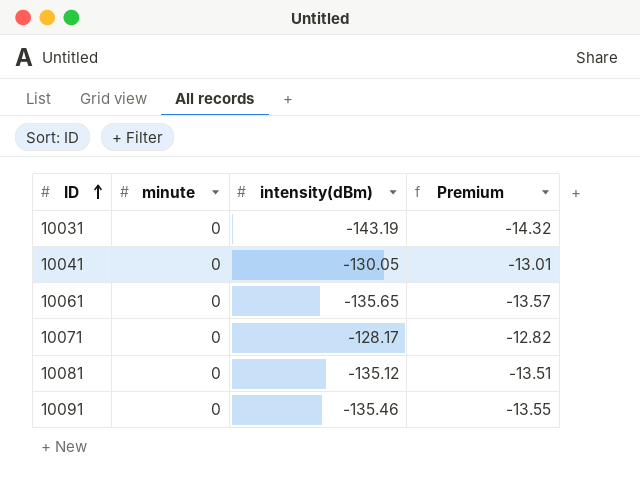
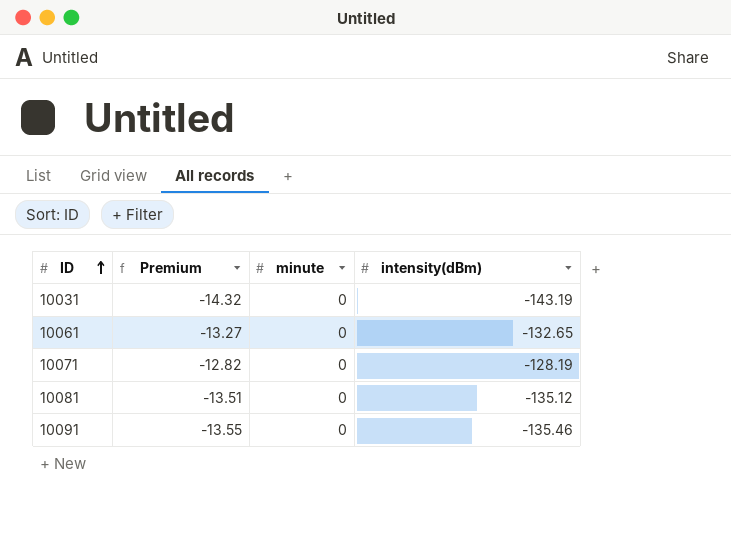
column Premium | position: 4 -> 2
row 10041: 0 | -130.05 | -13.01 -> none
10061 | Premium: -13.57 -> -13.27
10061 | intensity(dBm): -135.65 -> -132.65
10071 | intensity(dBm): -128.17 -> -128.19

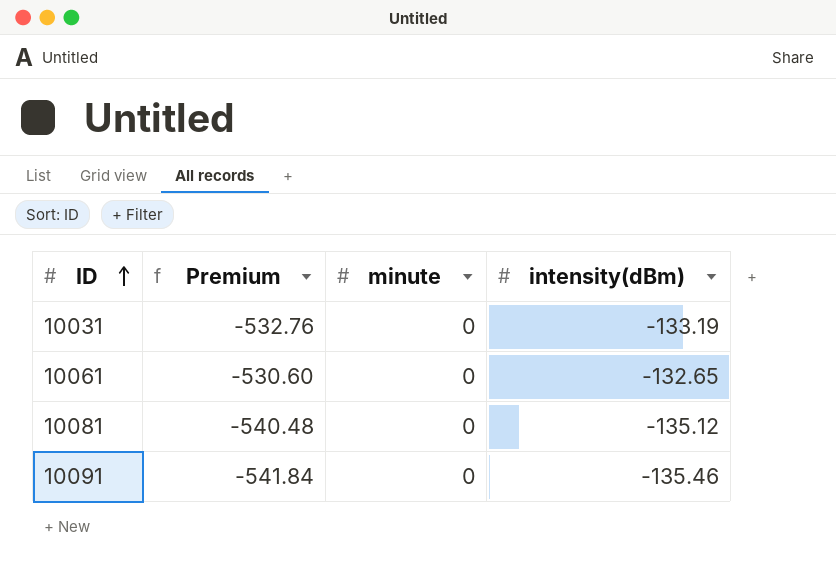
column Premium | formula: [intensity(dBm)] * 0.1 -> [intensity(dBm)] * 4
row 10071: -12.82 | 0 | -128.19 -> none
10031 | intensity(dBm): -143.19 -> -133.19

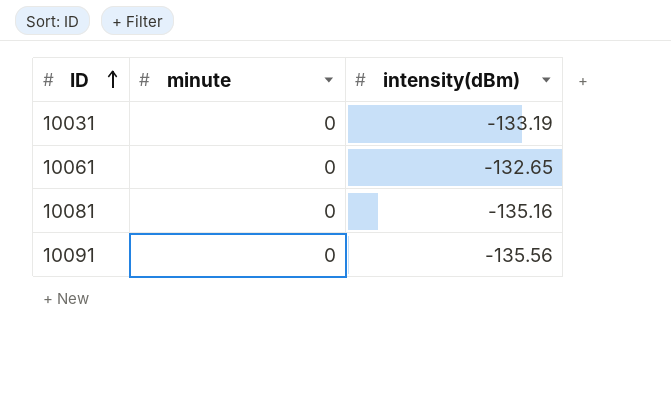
column Premium | formula: [intensity(dBm)] * 4 -> none
10081 | intensity(dBm): -135.12 -> -135.16
10091 | intensity(dBm): -135.46 -> -135.56

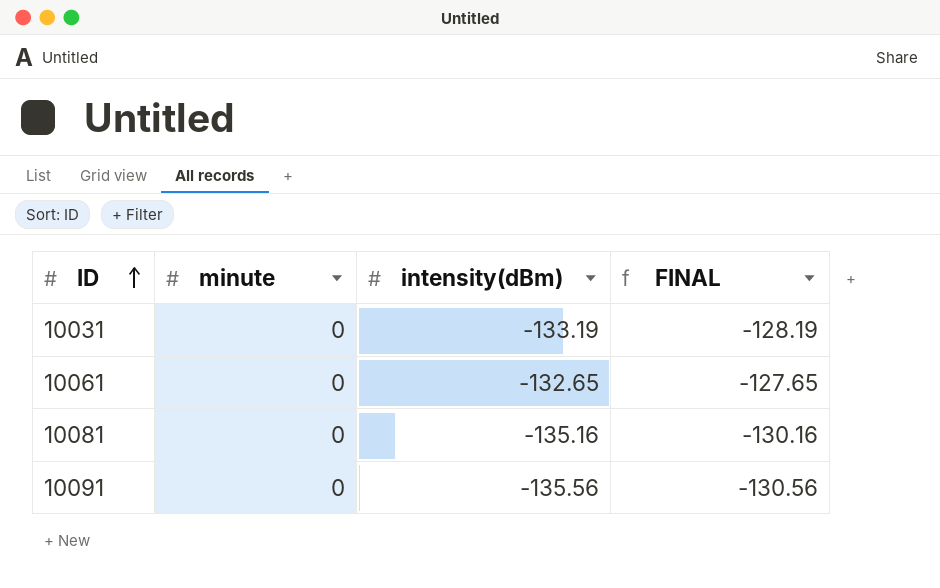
column FINAL | formula: none -> [intensity(dBm)] + 5

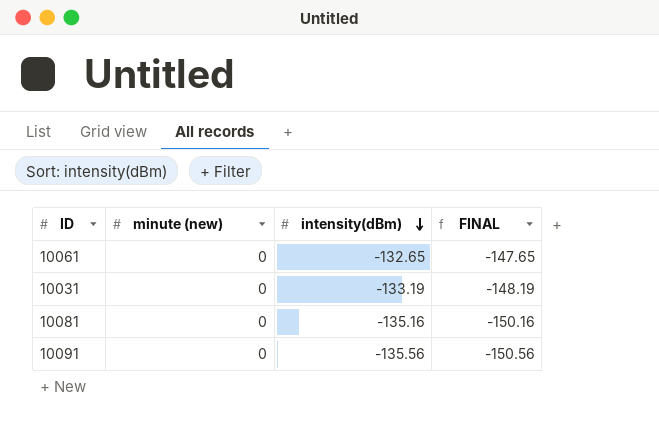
row order: ID ascending -> intensity(dBm) descending
column name: minute -> minute (new)
column FINAL | formula: [intensity(dBm)] + 5 -> [intensity(dBm)] - 15

